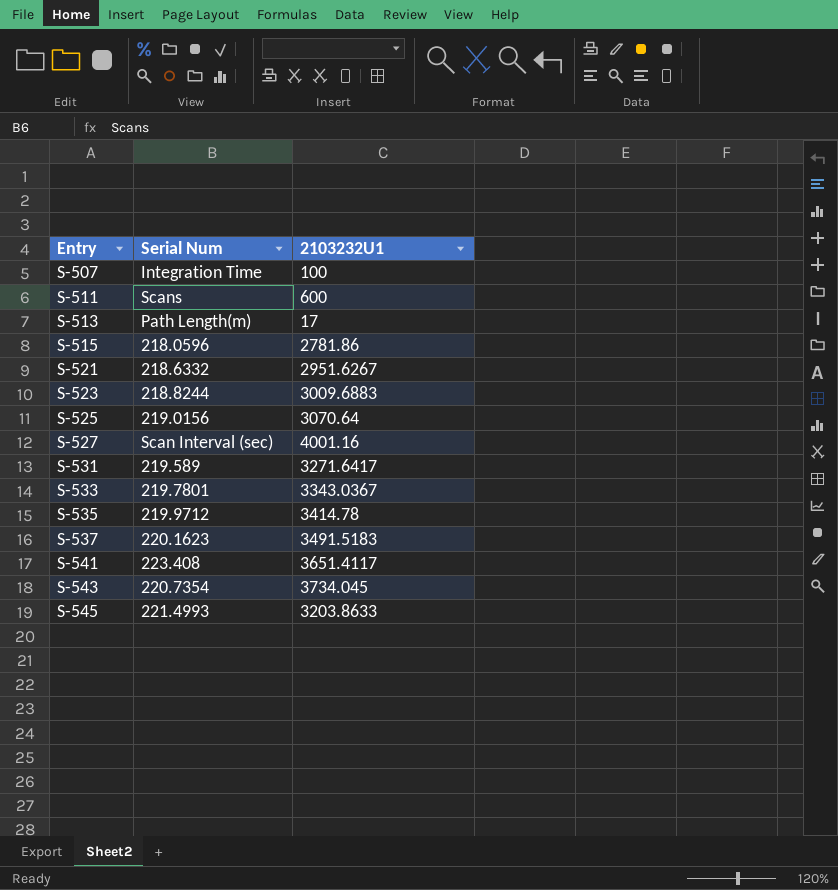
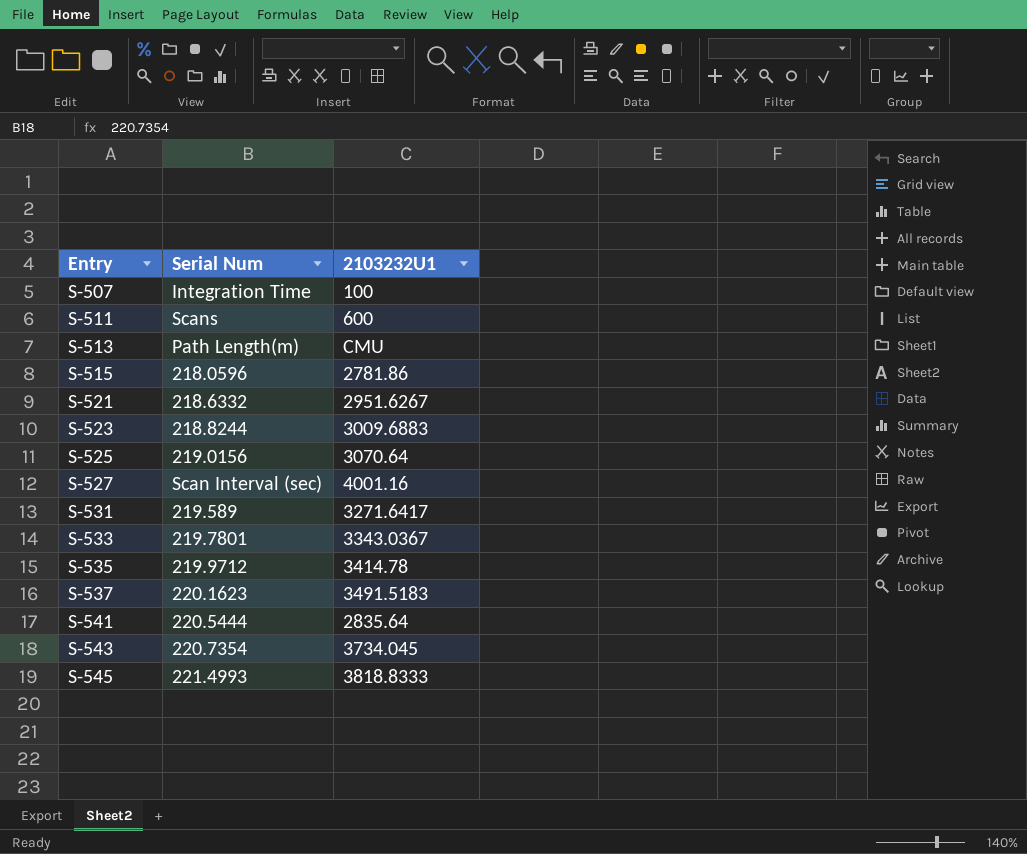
S-513 | 2103232U1: 17 -> CMU
S-541 | Serial Num: 223.408 -> 220.5444
S-541 | 2103232U1: 3651.4117 -> 2835.64
S-545 | 2103232U1: 3203.8633 -> 3818.8333

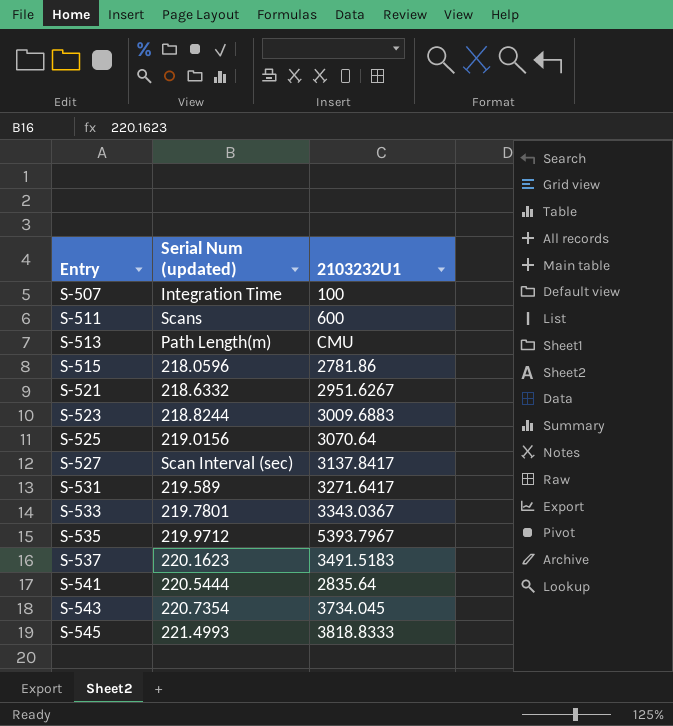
column name: Serial Num -> Serial Num (updated)
S-527 | 2103232U1: 4001.16 -> 3137.8417
S-535 | 2103232U1: 3414.78 -> 5393.7967

